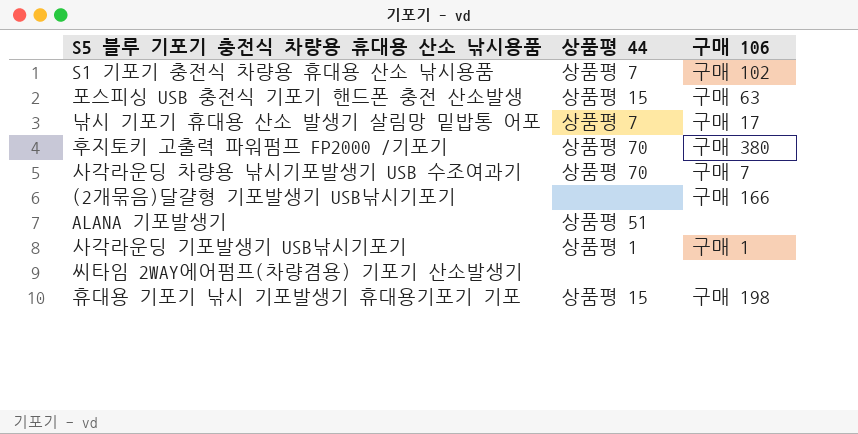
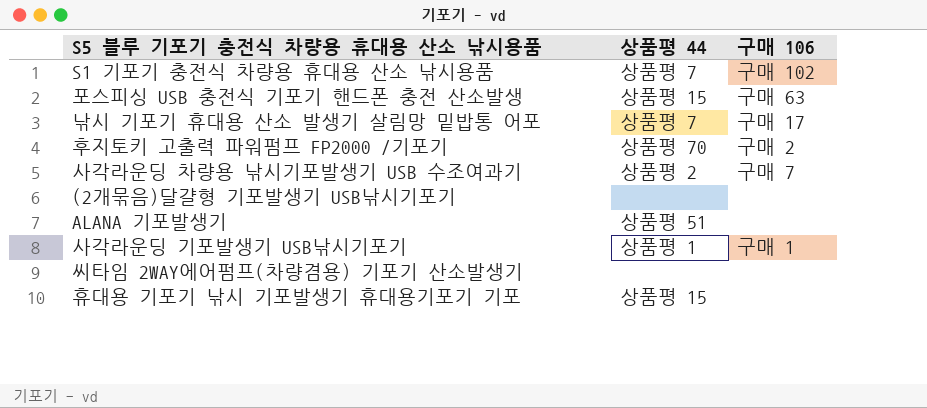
후지토키 고출력 파워펌프 FP2000 /기포기 | 구매 106: 구매 380 -> 구매 2
사각라운딩 차량용 낚시기포발생기 USB 수조여과기 | 상품평 44: 상품평 70 -> 상품평 2
(2개묶음)달걀형 기포발생기 USB낚시기포기 | 구매 106: 구매 166 -> none
휴대용 기포기 낚시 기포발생기 휴대용기포기 기포 | 구매 106: 구매 198 -> none

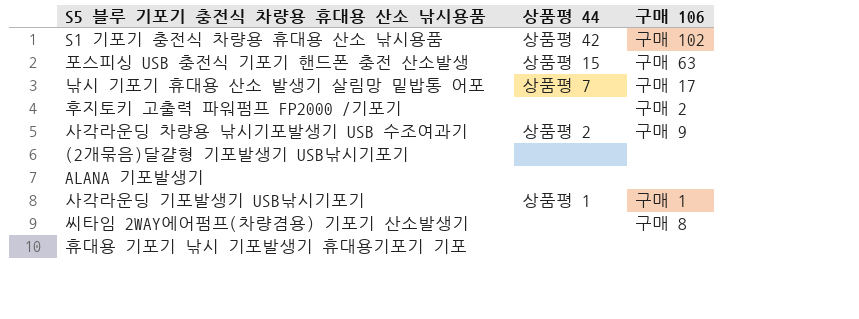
S1 기포기 충전식 차량용 휴대용 산소 낚시용품 | 상품평 44: 상품평 7 -> 상품평 42
후지토키 고출력 파워펌프 FP2000 /기포기 | 상품평 44: 상품평 70 -> none
사각라운딩 차량용 낚시기포발생기 USB 수조여과기 | 구매 106: 구매 7 -> 구매 9
ALANA 기포발생기 | 상품평 44: 상품평 51 -> none
씨타임 2WAY에어펌프(차량겸용) 기포기 산소발생기 | 구매 106: none -> 구매 8
휴대용 기포기 낚시 기포발생기 휴대용기포기 기포 | 상품평 44: 상품평 15 -> none

